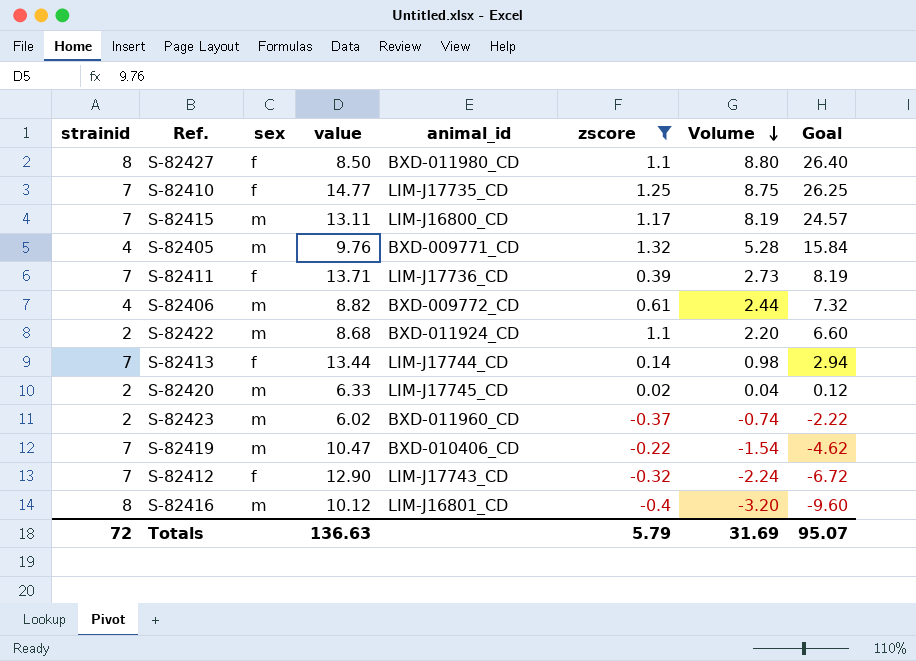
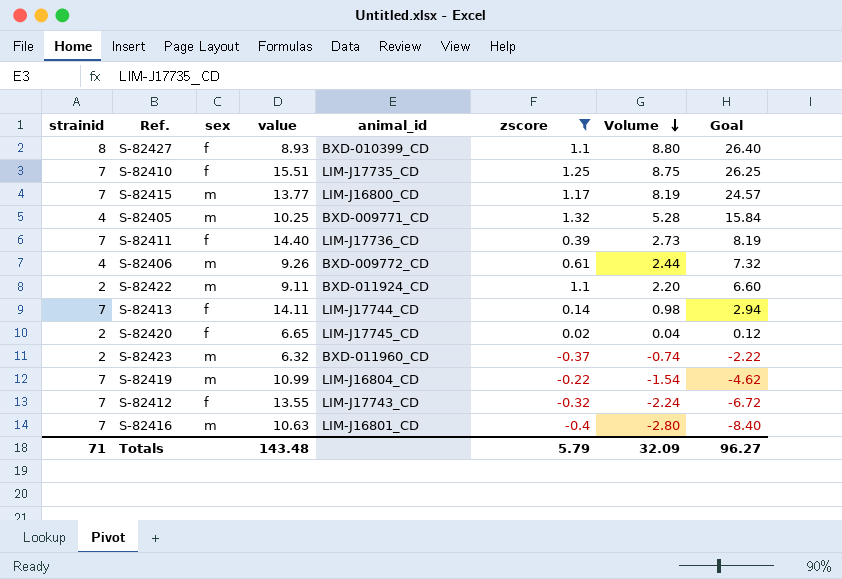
S-82427 | value: 8.50 -> 8.93
S-82427 | animal_id: BXD-011980_CD -> BXD-010399_CD
S-82410 | value: 14.77 -> 15.51
S-82415 | value: 13.11 -> 13.77
S-82405 | value: 9.76 -> 10.25
S-82411 | value: 13.71 -> 14.40
S-82406 | value: 8.82 -> 9.26
S-82422 | value: 8.68 -> 9.11
S-82413 | value: 13.44 -> 14.11
S-82420 | sex: m -> f
S-82420 | value: 6.33 -> 6.65
S-82423 | value: 6.02 -> 6.32
S-82419 | value: 10.47 -> 10.99
S-82419 | animal_id: BXD-010406_CD -> LIM-J16804_CD
S-82412 | value: 12.90 -> 13.55
S-82416 | strainid: 8 -> 7
S-82416 | value: 10.12 -> 10.63
S-82416 | Volume: -3.20 -> -2.80
S-82416 | Goal: -9.60 -> -8.40
Totals | strainid: 72 -> 71
Totals | value: 136.63 -> 143.48
Totals | Volume: 31.69 -> 32.09
Totals | Goal: 95.07 -> 96.27

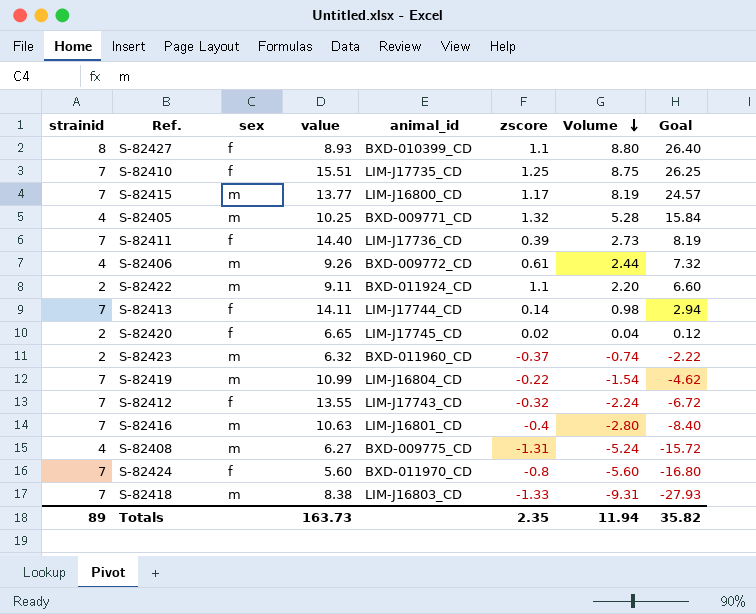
filter: zscore >= -0.4 -> none
Totals | strainid: 71 -> 89
Totals | value: 143.48 -> 163.73
Totals | zscore: 5.79 -> 2.35
Totals | Volume: 32.09 -> 11.94
Totals | Goal: 96.27 -> 35.82

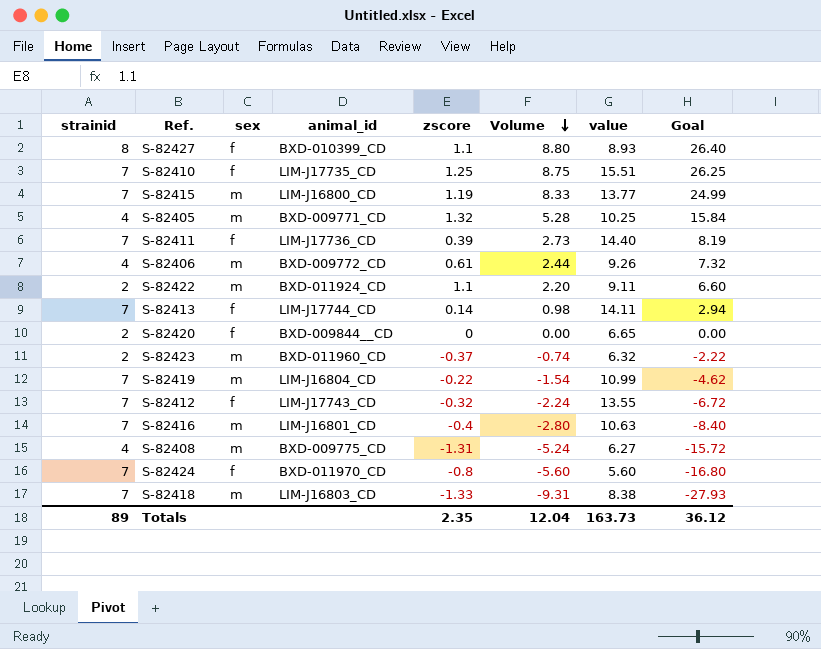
column value | position: 4 -> 7
S-82415 | zscore: 1.17 -> 1.19
S-82415 | Volume: 8.19 -> 8.33
S-82415 | Goal: 24.57 -> 24.99
S-82420 | animal_id: LIM-J17745_CD -> BXD-009844__CD
S-82420 | zscore: 0.02 -> 0
S-82420 | Volume: 0.04 -> 0.00
S-82420 | Goal: 0.12 -> 0.00
Totals | Volume: 11.94 -> 12.04
Totals | Goal: 35.82 -> 36.12

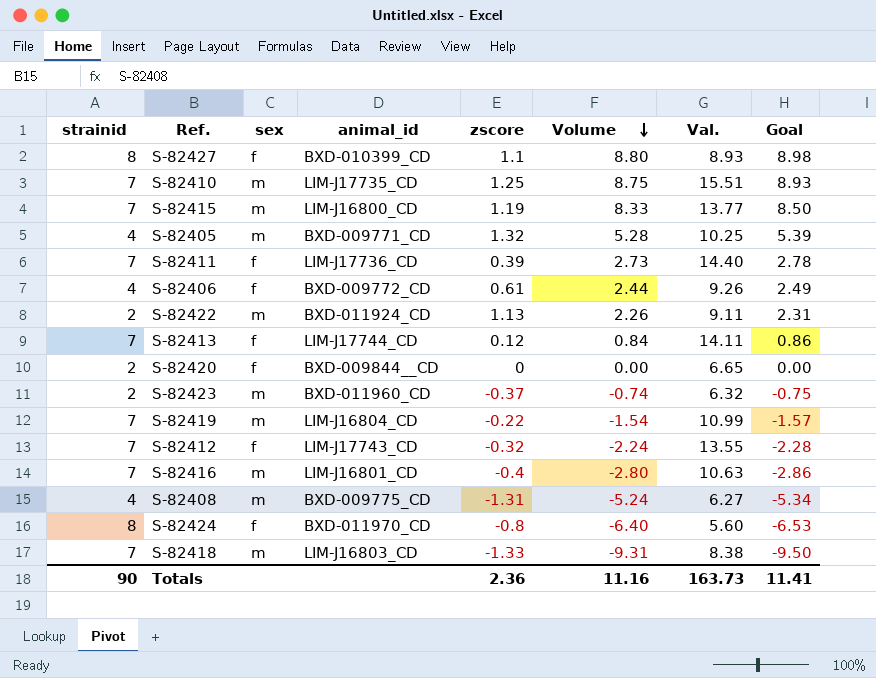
column name: value -> Val.
column Goal | formula: [Volume] * 3 -> [Volume] * 1.02
S-82410 | sex: f -> m
S-82406 | sex: m -> f
S-82422 | zscore: 1.1 -> 1.13
S-82422 | Volume: 2.20 -> 2.26
S-82413 | zscore: 0.14 -> 0.12
S-82413 | Volume: 0.98 -> 0.84
S-82424 | strainid: 7 -> 8
S-82424 | Volume: -5.60 -> -6.40
Totals | strainid: 89 -> 90
Totals | zscore: 2.35 -> 2.36
Totals | Volume: 12.04 -> 11.16
Totals | Goal: 36.12 -> 11.41

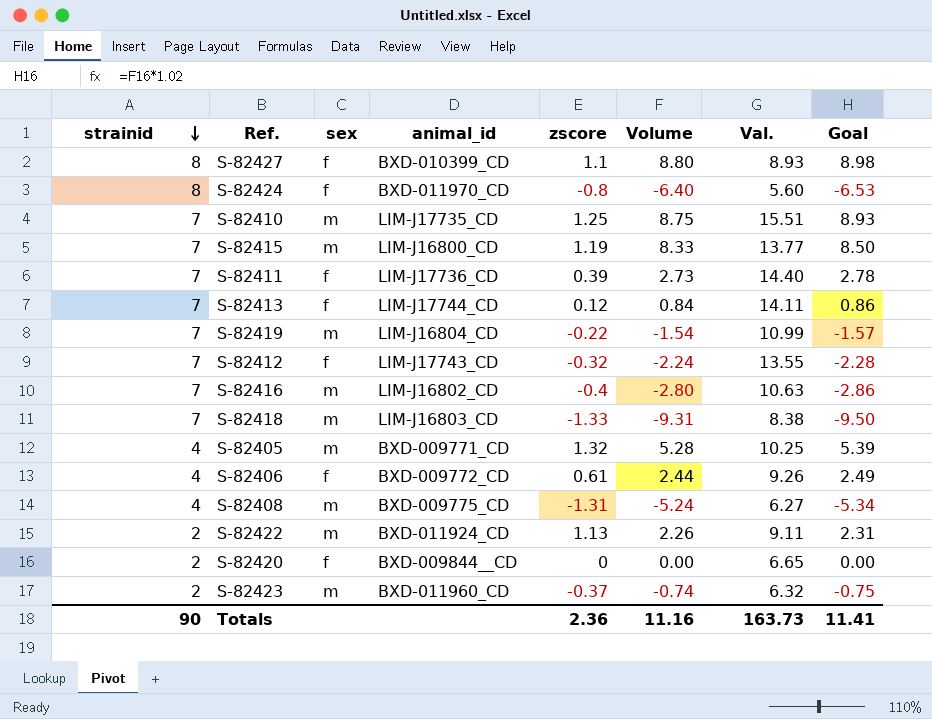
row order: Volume descending -> strainid descending
S-82416 | animal_id: LIM-J16801_CD -> LIM-J16802_CD

